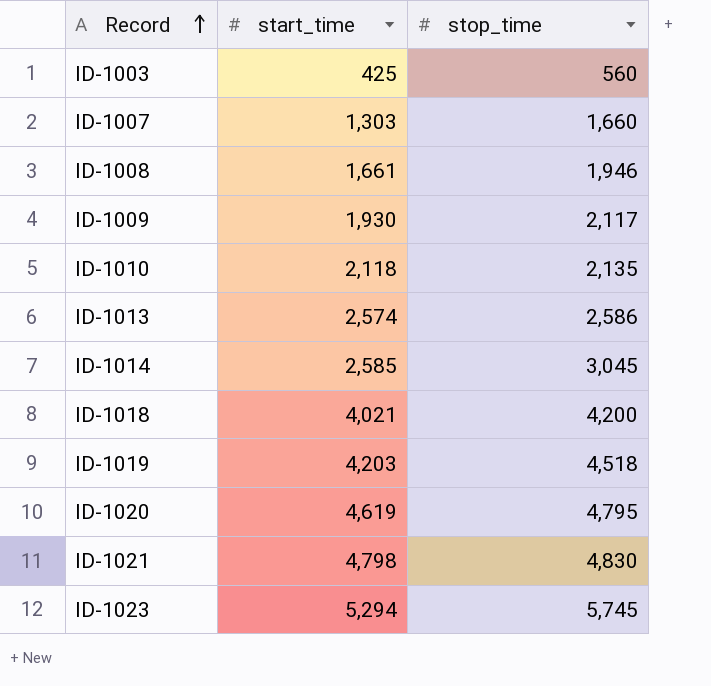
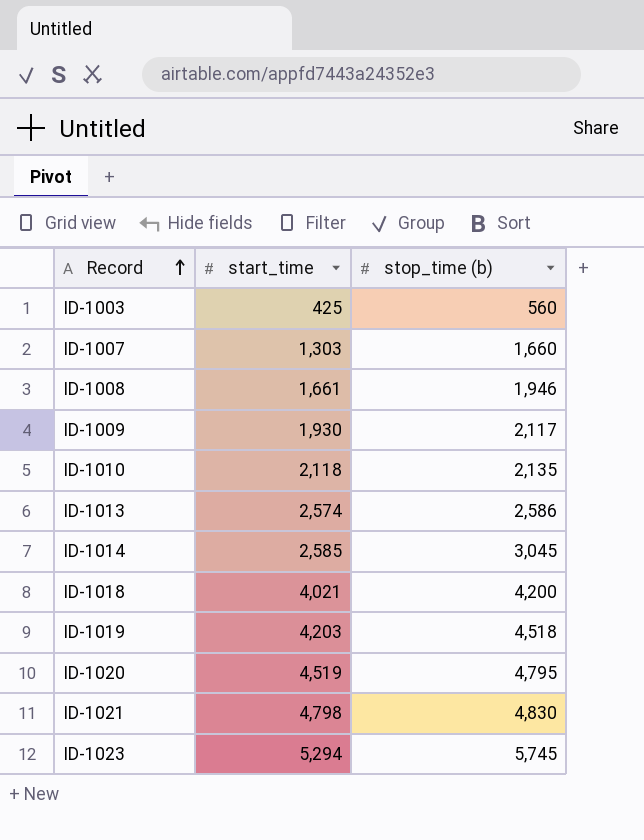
column name: stop_time -> stop_time (b)
ID-1020 | start_time: 4,619 -> 4,519

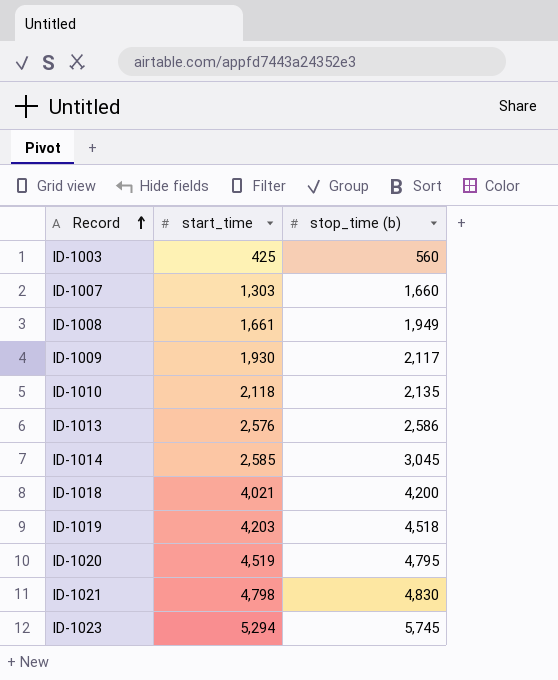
ID-1008 | stop_time (b): 1,946 -> 1,949
ID-1013 | start_time: 2,574 -> 2,576

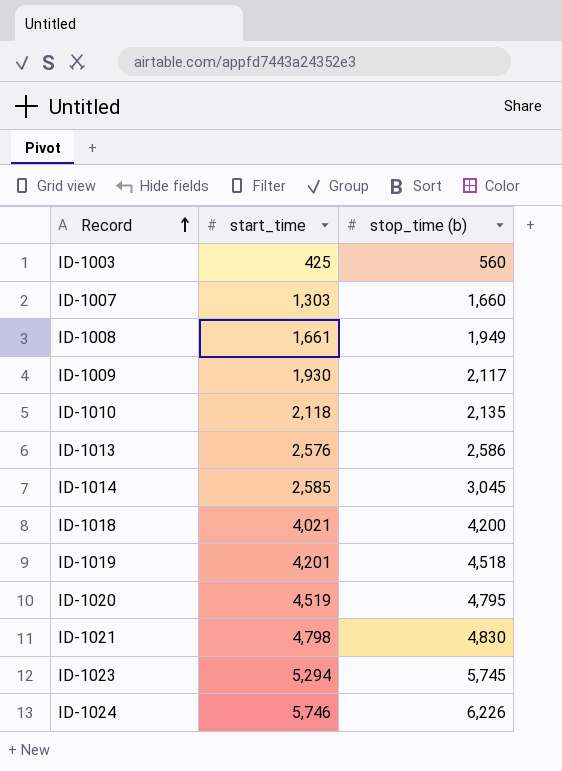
ID-1019 | start_time: 4,203 -> 4,201
row ID-1024: none -> 5,746 | 6,226

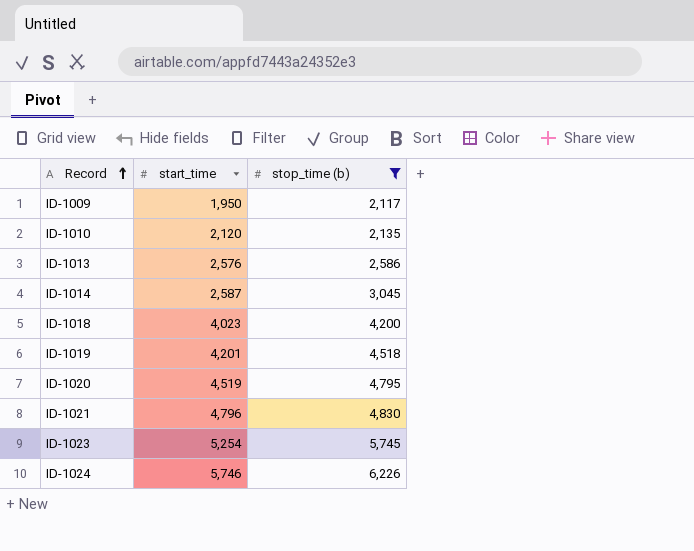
filter: none -> stop_time (b) >= 2,117
ID-1009 | start_time: 1,930 -> 1,950
ID-1010 | start_time: 2,118 -> 2,120
ID-1014 | start_time: 2,585 -> 2,587
ID-1018 | start_time: 4,021 -> 4,023
ID-1021 | start_time: 4,798 -> 4,796
ID-1023 | start_time: 5,294 -> 5,254

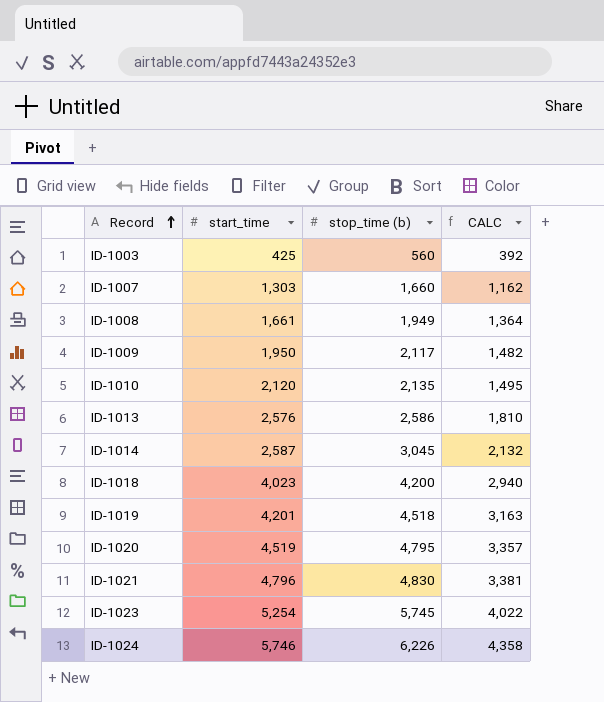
filter: stop_time (b) >= 2,117 -> none
column CALC | formula: none -> [stop_time (b)] * 0.7

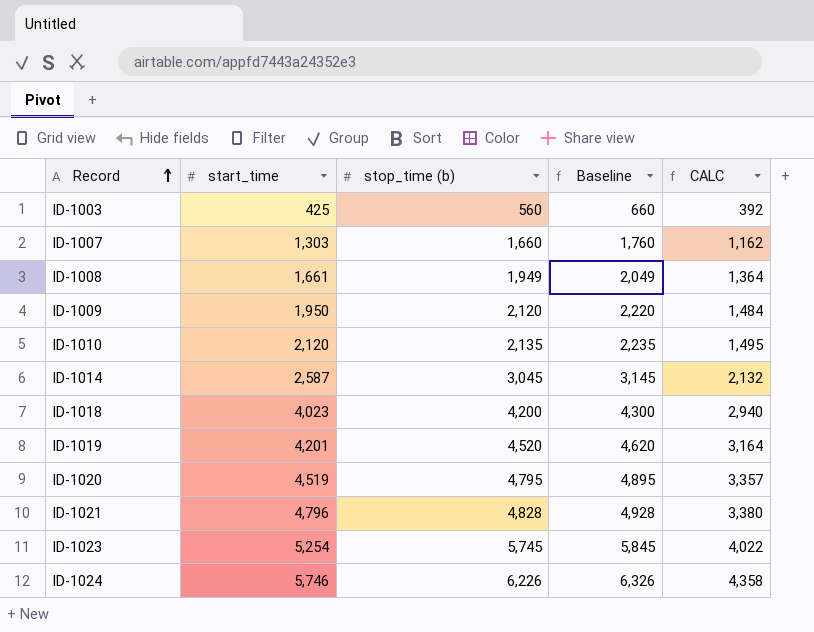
column Baseline | formula: none -> [stop_time (b)] + 100
row ID-1013: 2,576 | 2,586 | 1,810 -> none
ID-1009 | stop_time (b): 2,117 -> 2,120
ID-1009 | CALC: 1,482 -> 1,484
ID-1019 | stop_time (b): 4,518 -> 4,520
ID-1019 | CALC: 3,163 -> 3,164
ID-1021 | stop_time (b): 4,830 -> 4,828
ID-1021 | CALC: 3,381 -> 3,380

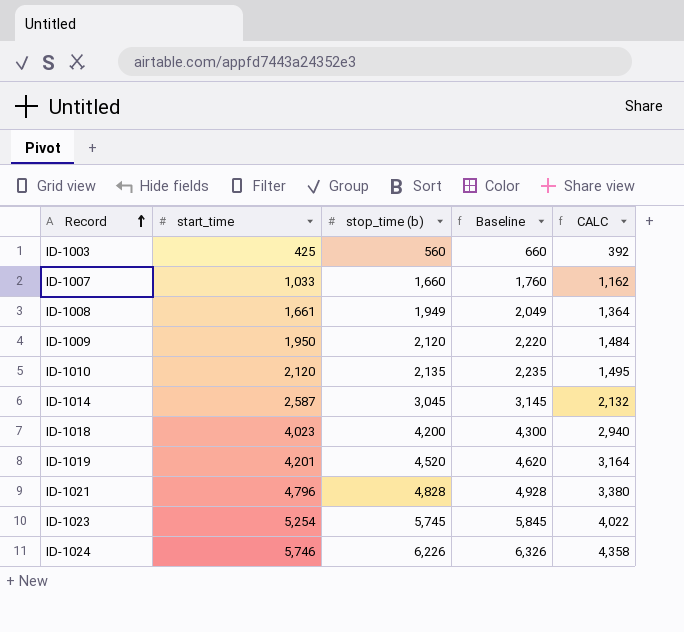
row ID-1020: 4,519 | 4,795 | 4,895 | 3,357 -> none
ID-1007 | start_time: 1,303 -> 1,033

